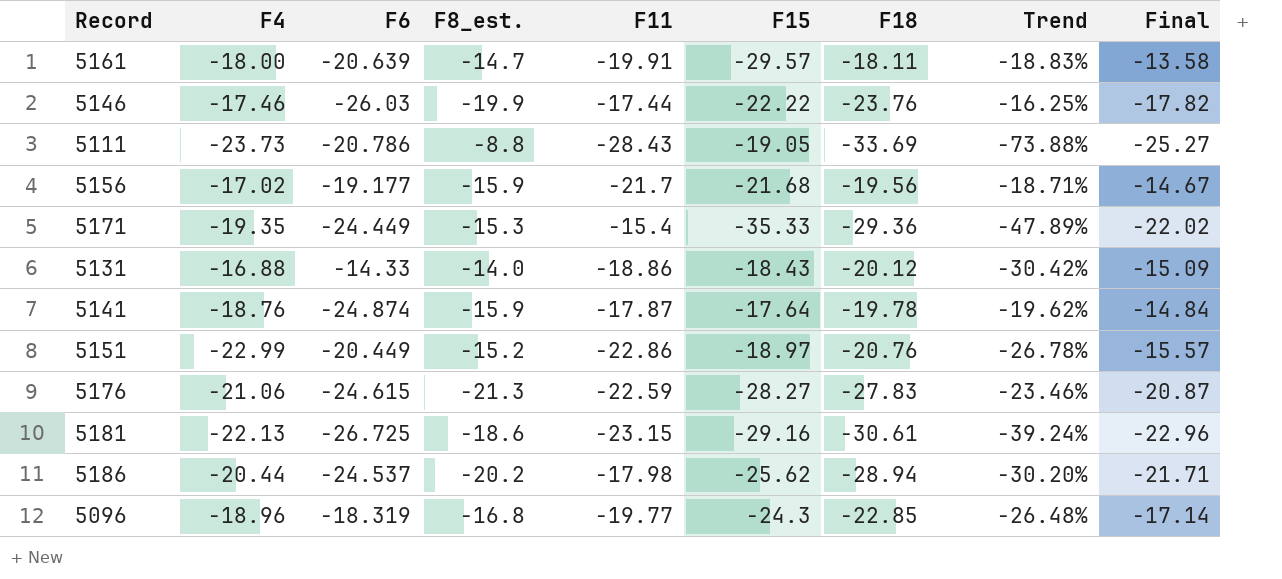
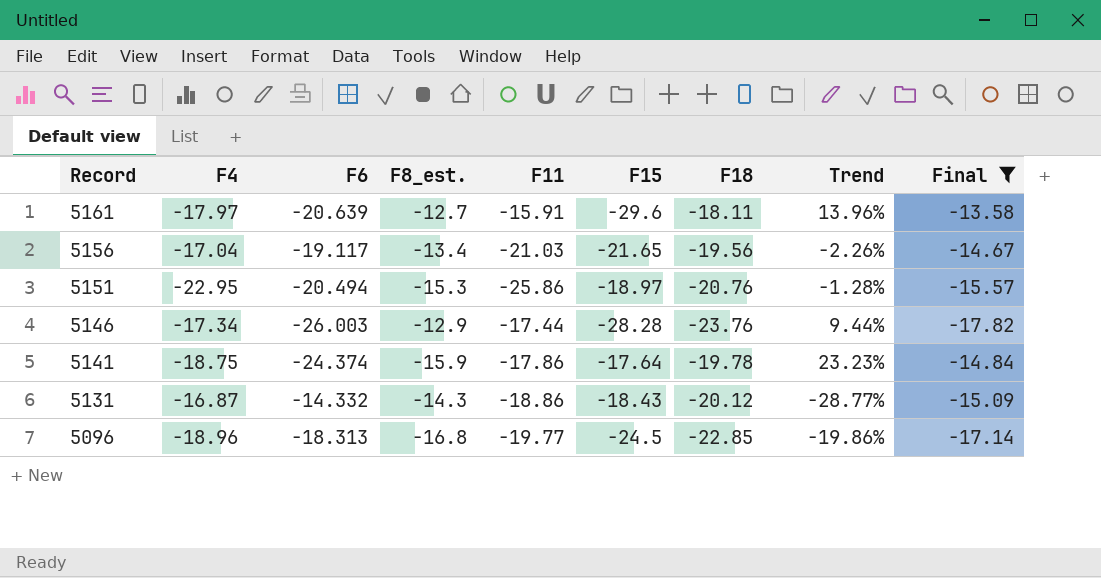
filter: none -> Final >= -17.82
row order: none -> Record descending
column Trend | formula: ([F8_est.] - [F18]) / [F18] -> ([F6] - [F18]) / [F18]
5161 | F4: -18.00 -> -17.97
5161 | F8_est.: -14.7 -> -12.7
5161 | F11: -19.91 -> -15.91
5161 | F15: -29.57 -> -29.6
5156 | F4: -17.02 -> -17.04
5156 | F6: -19.177 -> -19.117
5156 | F8_est.: -15.9 -> -13.4
5156 | F11: -21.7 -> -21.03
5156 | F15: -21.68 -> -21.65
5151 | F4: -22.99 -> -22.95
5151 | F6: -20.449 -> -20.494
5151 | F8_est.: -15.2 -> -15.3
5151 | F11: -22.86 -> -25.86
5146 | F4: -17.46 -> -17.34
5146 | F6: -26.03 -> -26.003
5146 | F8_est.: -19.9 -> -12.9
5146 | F15: -22.22 -> -28.28
5141 | F4: -18.76 -> -18.75
5141 | F6: -24.874 -> -24.374
5141 | F11: -17.87 -> -17.86
5131 | F4: -16.88 -> -16.87
5131 | F6: -14.33 -> -14.332
5131 | F8_est.: -14.0 -> -14.3
5096 | F6: -18.319 -> -18.313
5096 | F15: -24.3 -> -24.5

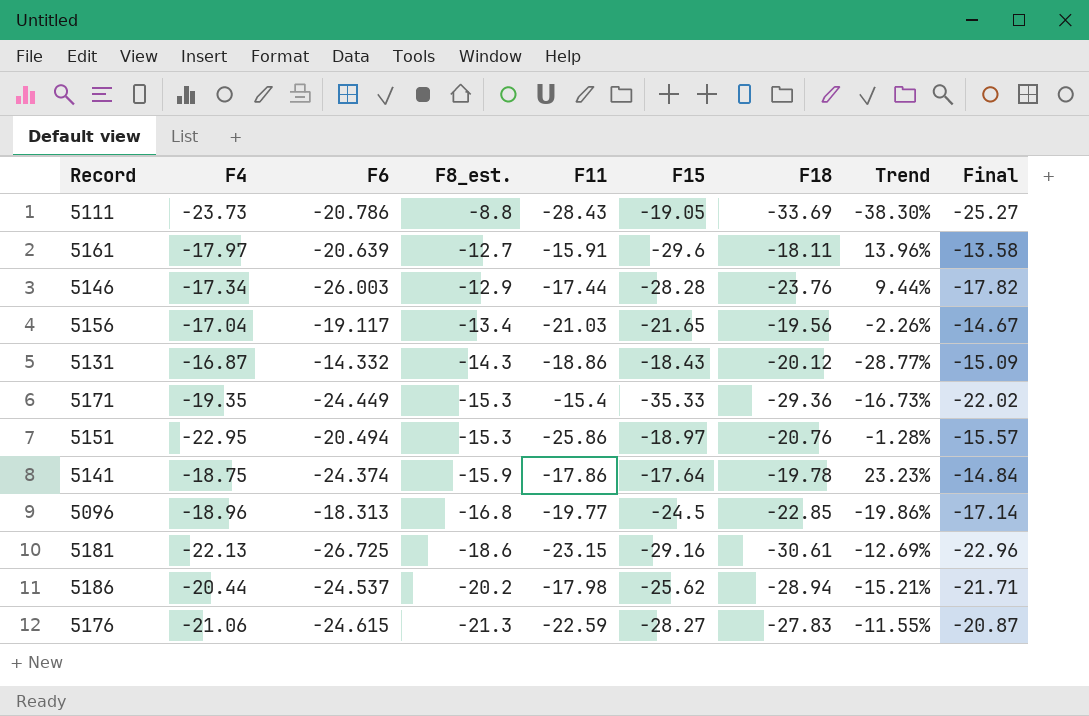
filter: Final >= -17.82 -> none
row order: Record descending -> F8_est. descending

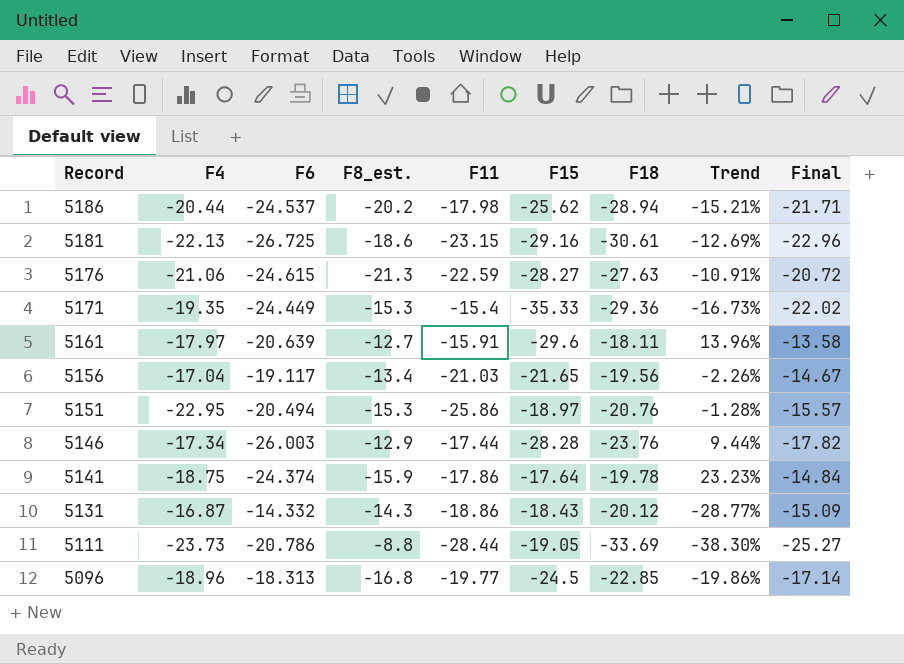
row order: F8_est. descending -> Record descending
5176 | F18: -27.83 -> -27.63
5176 | Trend: -11.55% -> -10.91%
5176 | Final: -20.87 -> -20.72
5111 | F11: -28.43 -> -28.44

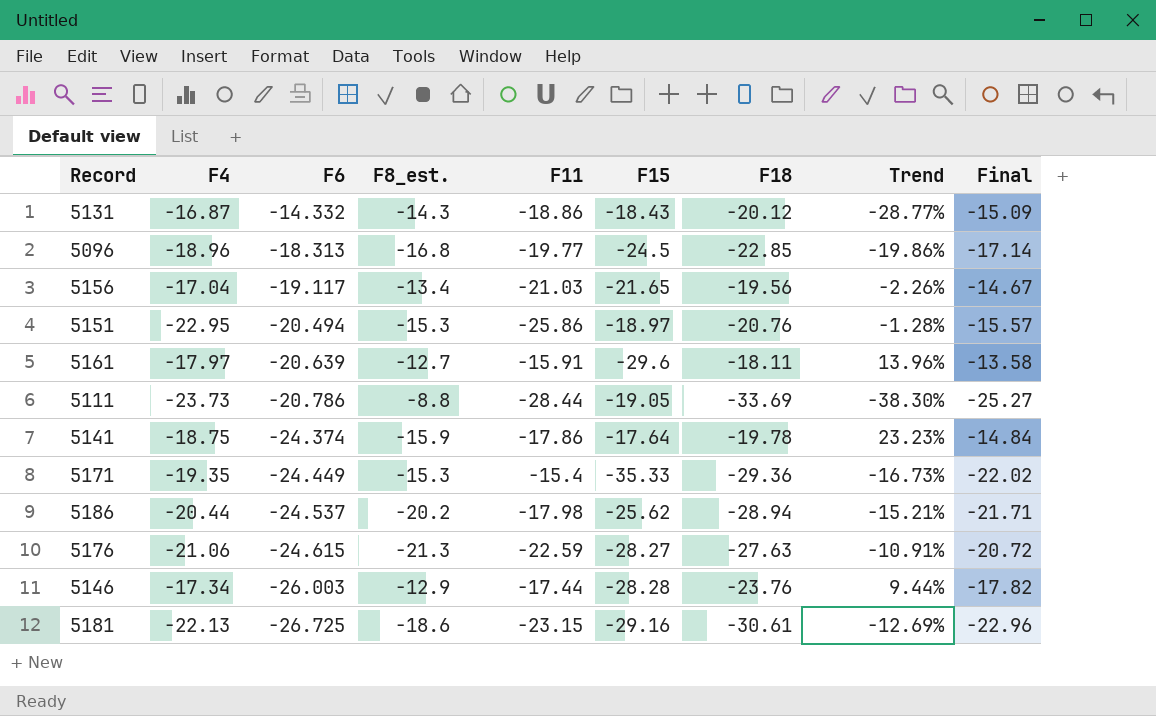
row order: Record descending -> F6 descending

